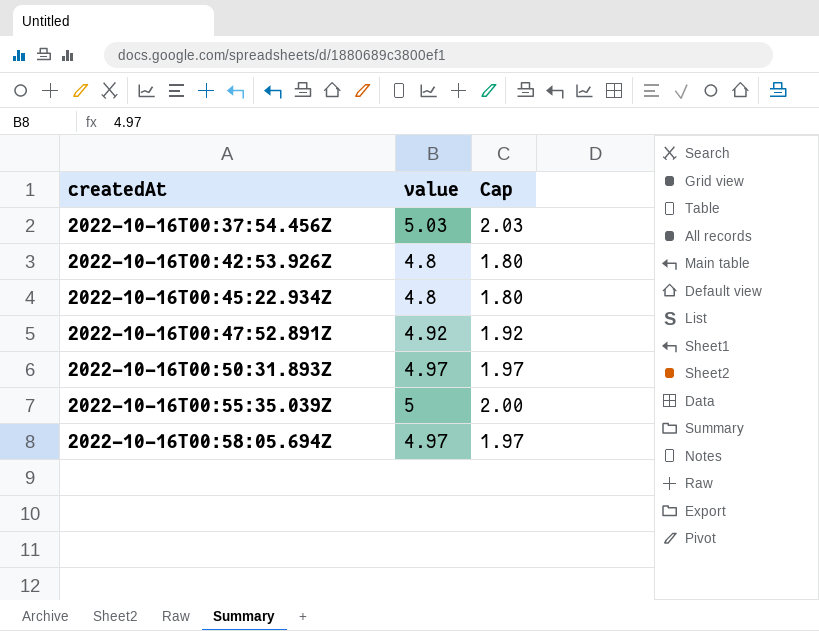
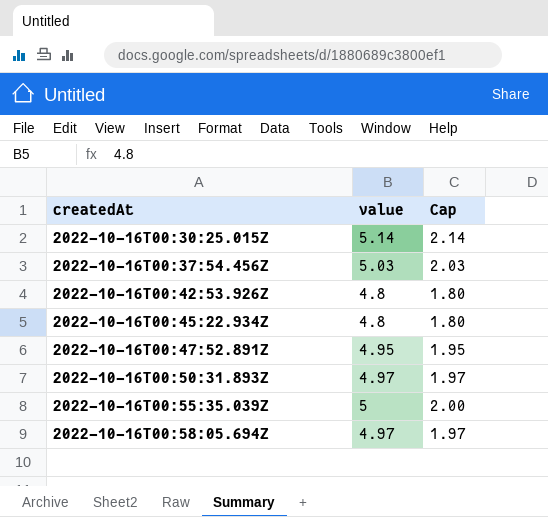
row 2022-10-16T00:30:25.015Z: none -> 5.14 | 2.14
2022-10-16T00:47:52.891Z | value: 4.92 -> 4.95
2022-10-16T00:47:52.891Z | Cap: 1.92 -> 1.95

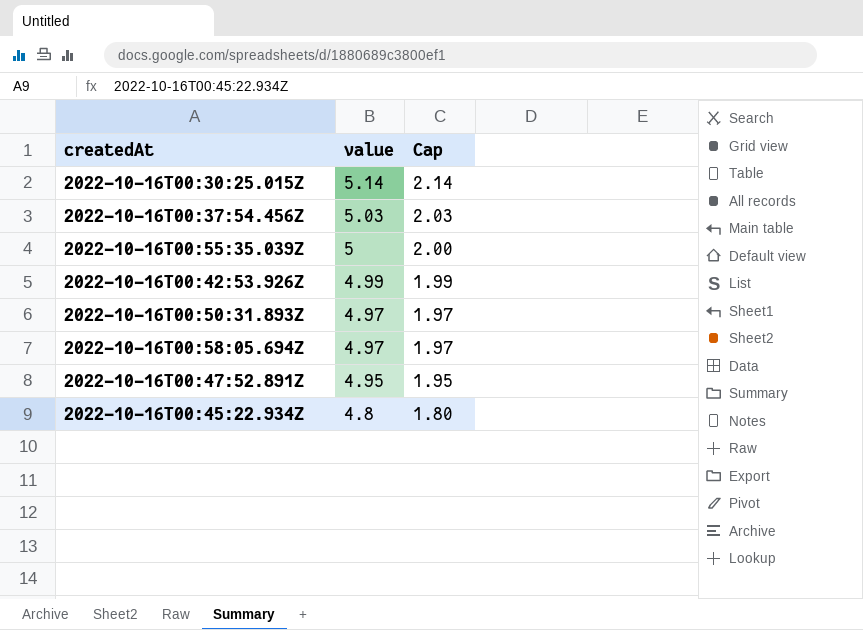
row order: createdAt ascending -> value descending
2022-10-16T00:42:53.926Z | value: 4.8 -> 4.99
2022-10-16T00:42:53.926Z | Cap: 1.80 -> 1.99

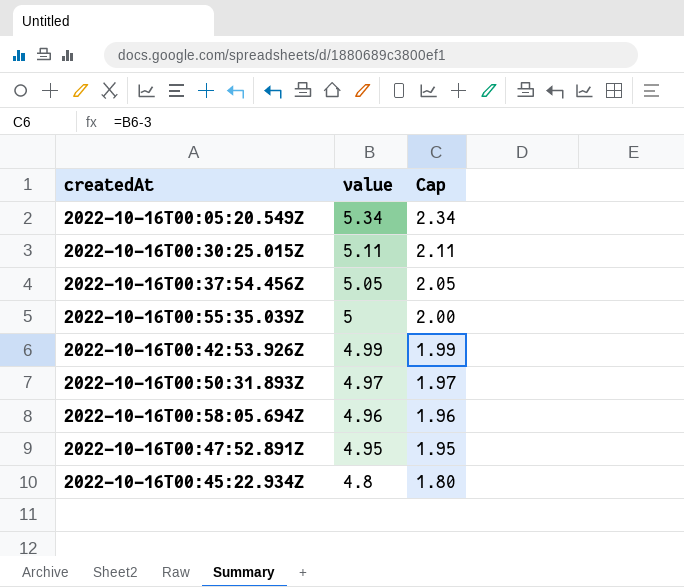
row 2022-10-16T00:05:20.549Z: none -> 5.34 | 2.34
2022-10-16T00:30:25.015Z | value: 5.14 -> 5.11
2022-10-16T00:30:25.015Z | Cap: 2.14 -> 2.11
2022-10-16T00:37:54.456Z | value: 5.03 -> 5.05
2022-10-16T00:37:54.456Z | Cap: 2.03 -> 2.05
2022-10-16T00:58:05.694Z | value: 4.97 -> 4.96
2022-10-16T00:58:05.694Z | Cap: 1.97 -> 1.96

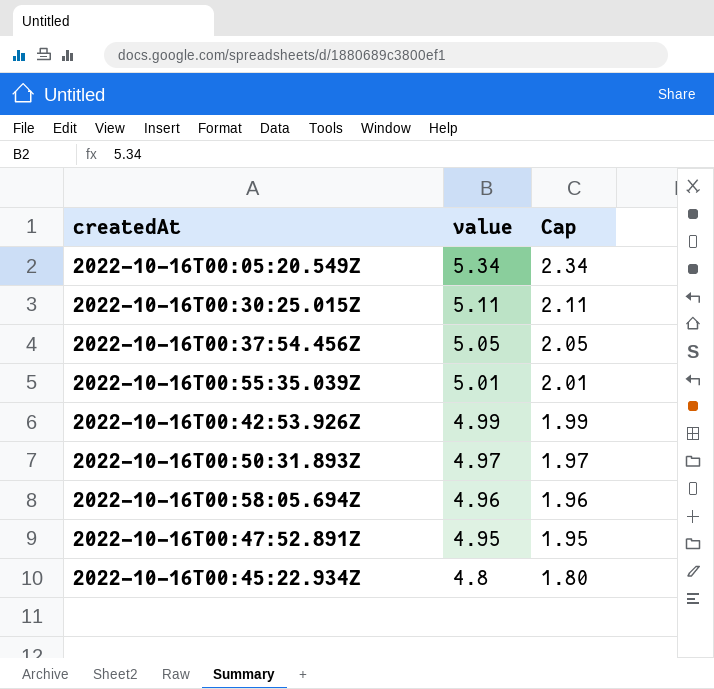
2022-10-16T00:55:35.039Z | value: 5 -> 5.01
2022-10-16T00:55:35.039Z | Cap: 2.00 -> 2.01

